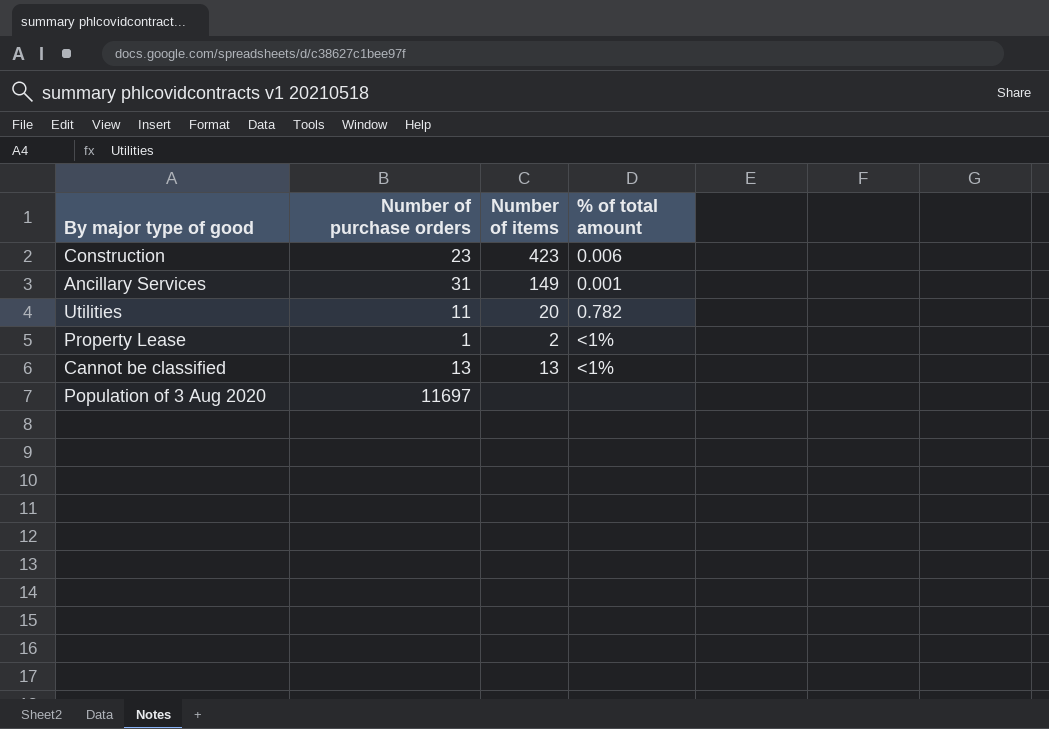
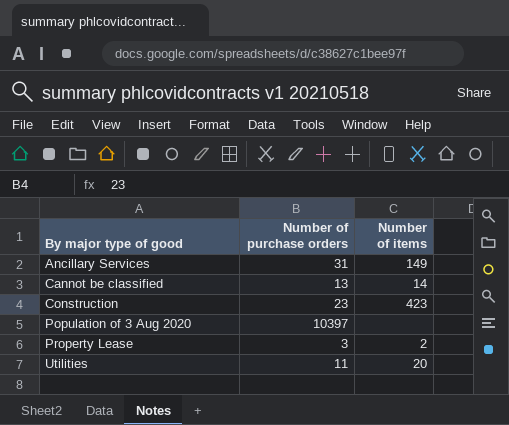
row order: none -> By major type of good ascending
column % of total amount | position: 4 -> none
Cannot be classified | Number of items: 13 -> 14
Population of 3 Aug 2020 | Number of purchase orders: 11697 -> 10397
Property Lease | Number of purchase orders: 1 -> 3

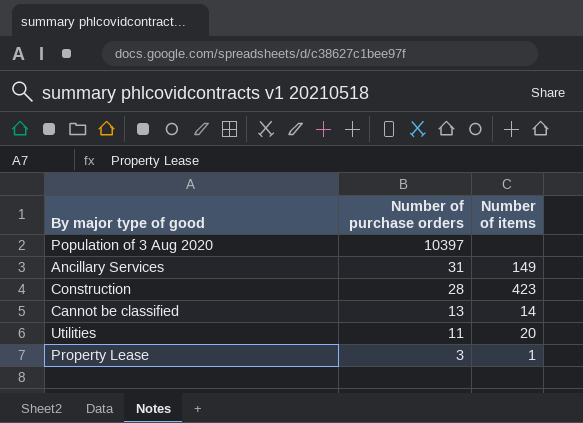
row order: By major type of good ascending -> Number of purchase orders descending
Construction | Number of purchase orders: 23 -> 28
Property Lease | Number of items: 2 -> 1

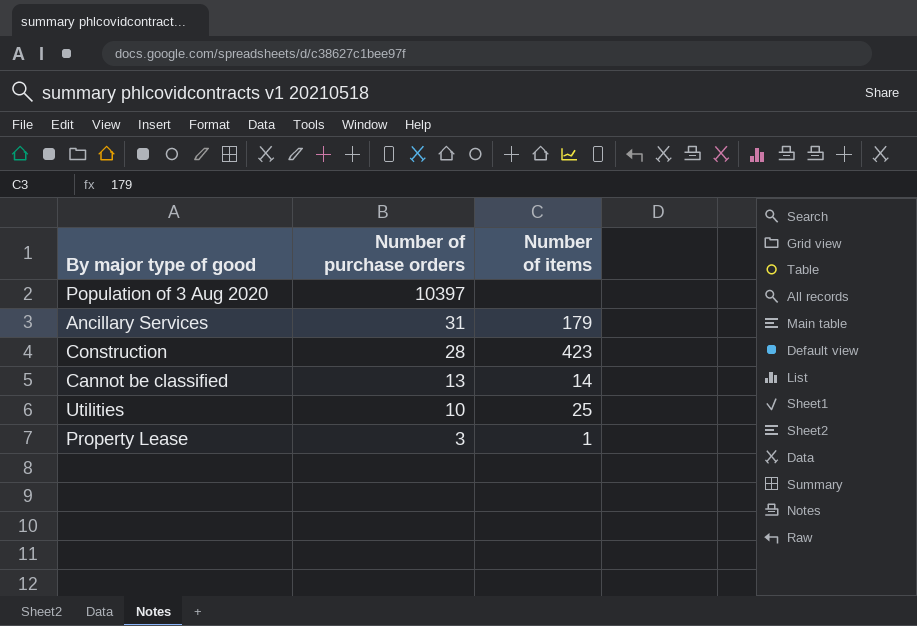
Ancillary Services | Number of items: 149 -> 179
Utilities | Number of purchase orders: 11 -> 10
Utilities | Number of items: 20 -> 25

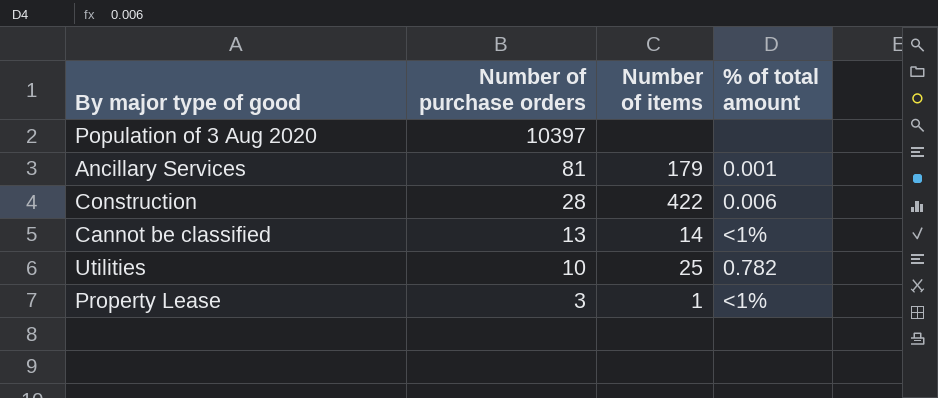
column % of total amount | position: none -> 4
Ancillary Services | Number of purchase orders: 31 -> 81
Construction | Number of items: 423 -> 422

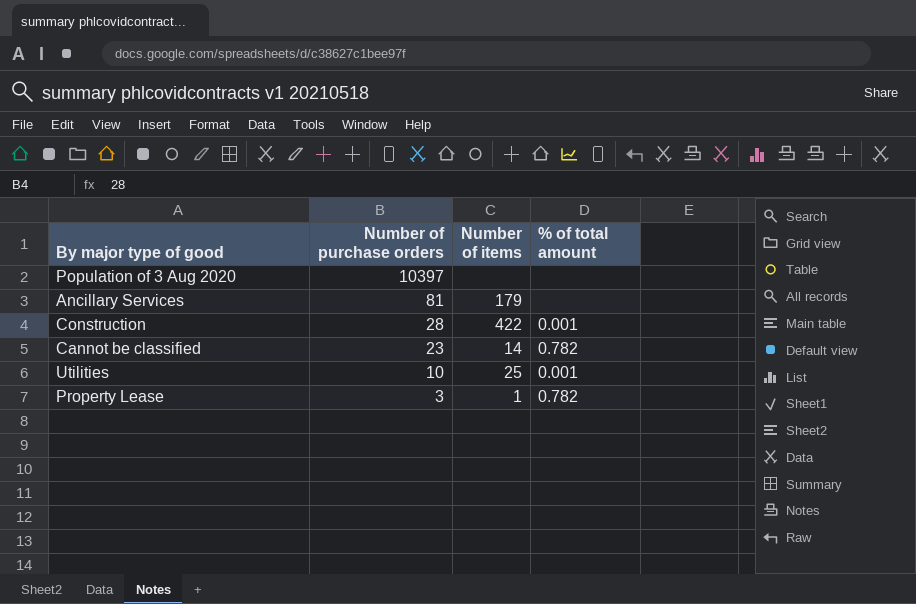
Ancillary Services | % of total amount: 0.001 -> none
Construction | % of total amount: 0.006 -> 0.001
Cannot be classified | Number of purchase orders: 13 -> 23
Cannot be classified | % of total amount: <1% -> 0.782
Utilities | % of total amount: 0.782 -> 0.001
Property Lease | % of total amount: <1% -> 0.782

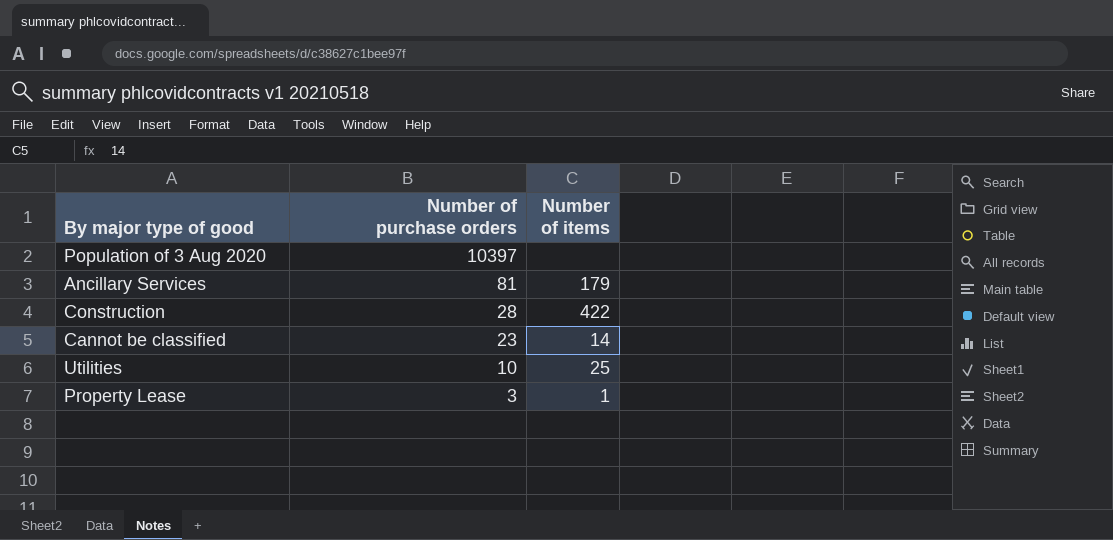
column % of total amount | position: 4 -> none

